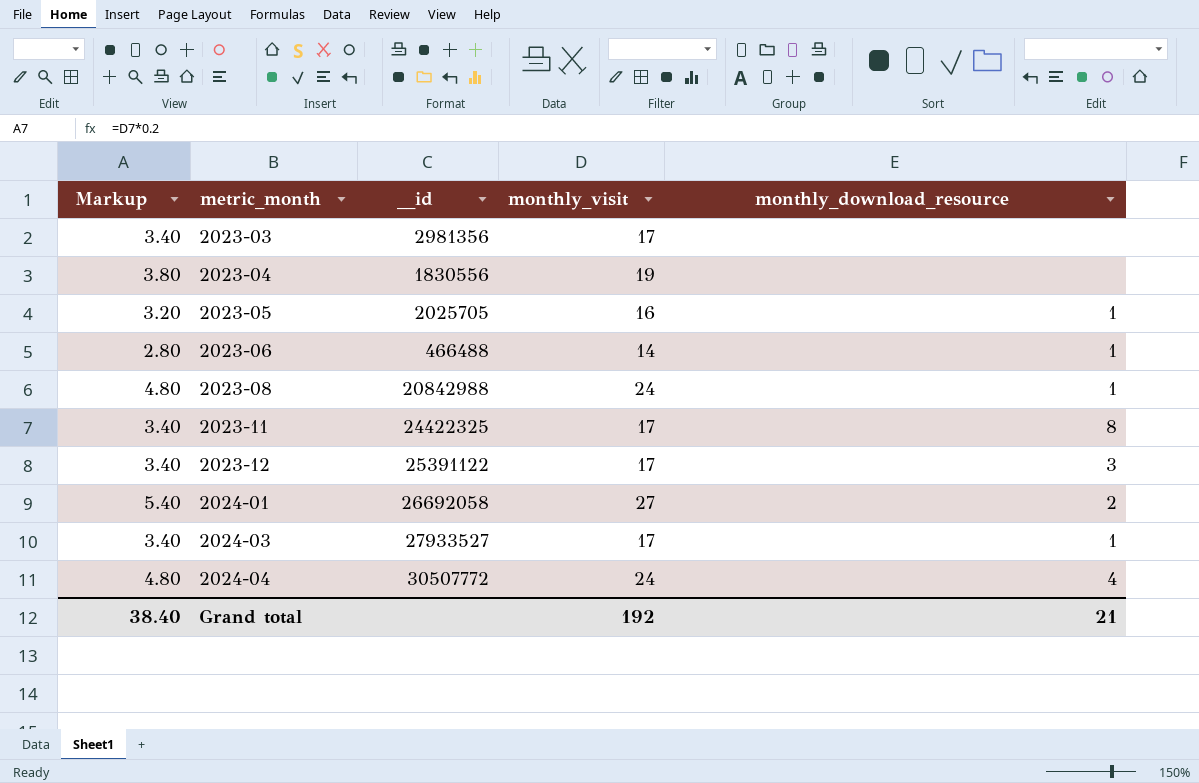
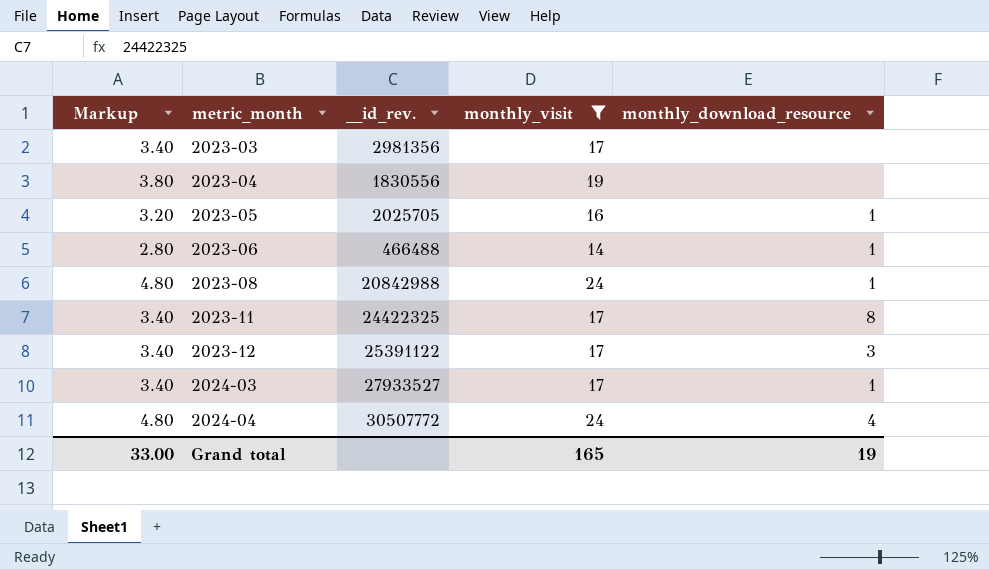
filter: none -> monthly_visit != 27
column name: __id -> __id_rev.
Grand total | Markup: 38.40 -> 33.00
Grand total | monthly_visit: 192 -> 165
Grand total | monthly_download_resource: 21 -> 19

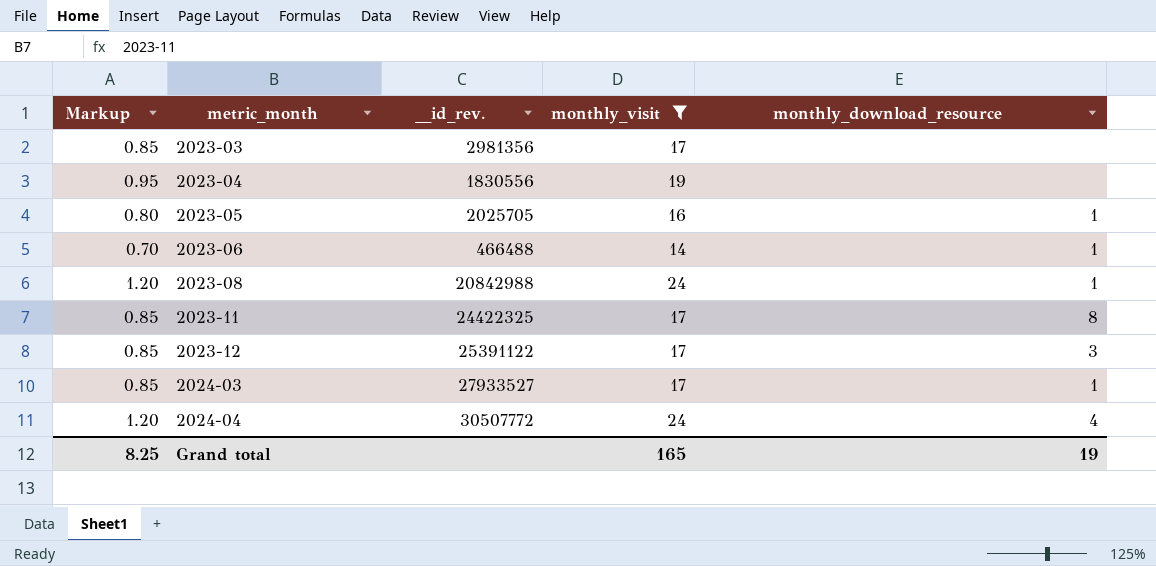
column Markup | formula: [monthly_visit] * 0.2 -> [monthly_visit] * 0.05
Grand total | Markup: 33.00 -> 8.25

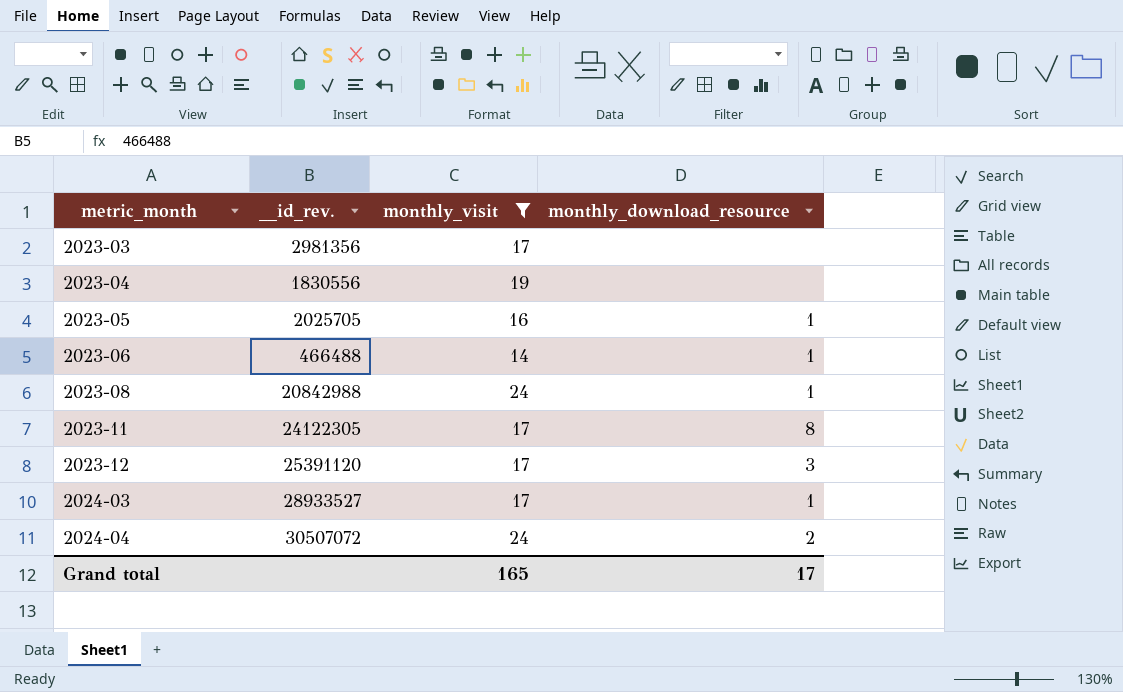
column Markup | formula: [monthly_visit] * 0.05 -> none
2023-11 | __id_rev.: 24422325 -> 24122305
2023-12 | __id_rev.: 25391122 -> 25391120
2024-03 | __id_rev.: 27933527 -> 28933527
2024-04 | __id_rev.: 30507772 -> 30507072
2024-04 | monthly_download_resource: 4 -> 2
Grand total | monthly_download_resource: 19 -> 17

